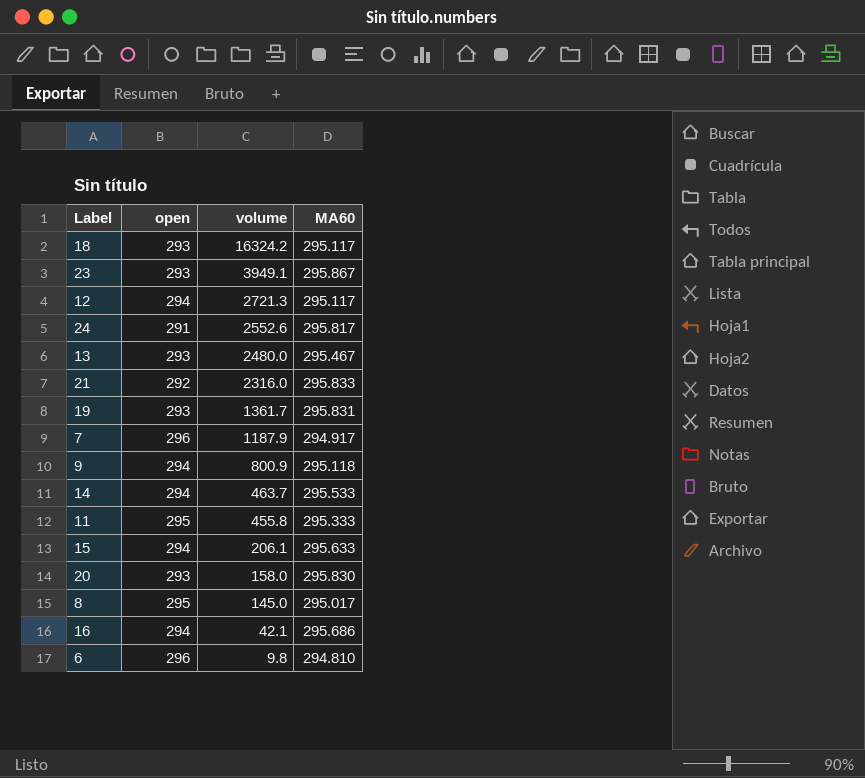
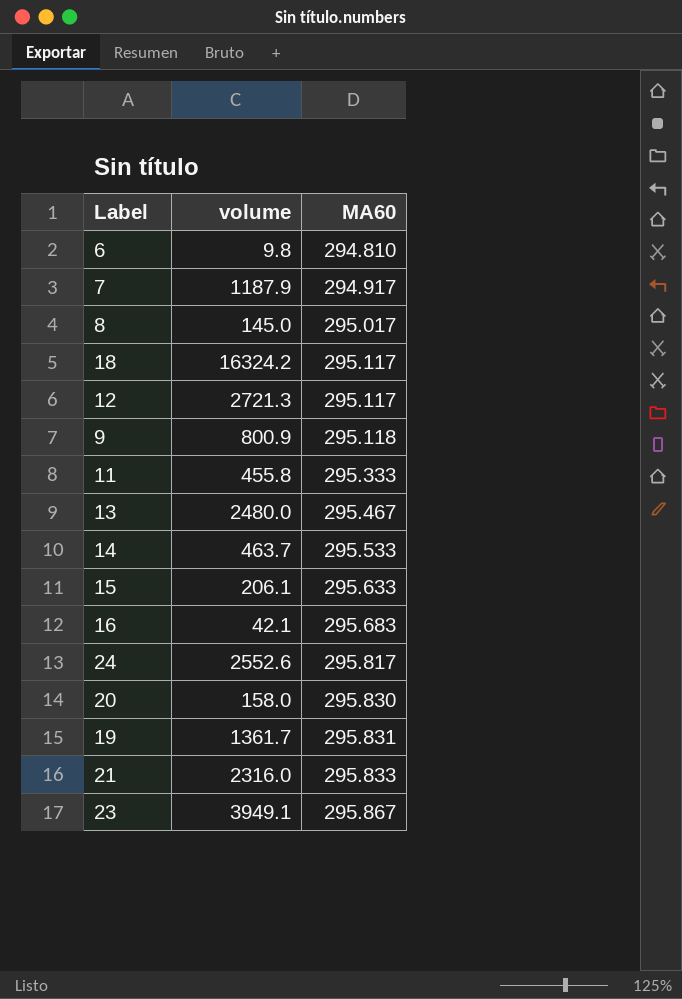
row order: volume descending -> MA60 ascending
column open | position: 2 -> none
16 | MA60: 295.686 -> 295.683

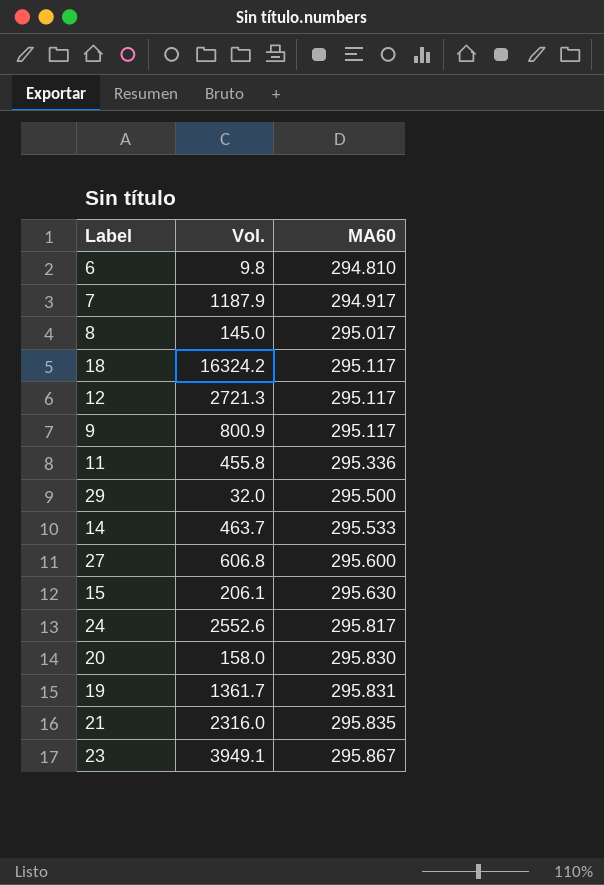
column name: volume -> Vol.
row 13: 2480.0 | 295.467 -> none
row 16: 42.1 | 295.683 -> none
9 | MA60: 295.118 -> 295.117
11 | MA60: 295.333 -> 295.336
row 29: none -> 32.0 | 295.500
row 27: none -> 606.8 | 295.600
15 | MA60: 295.633 -> 295.630
21 | MA60: 295.833 -> 295.835

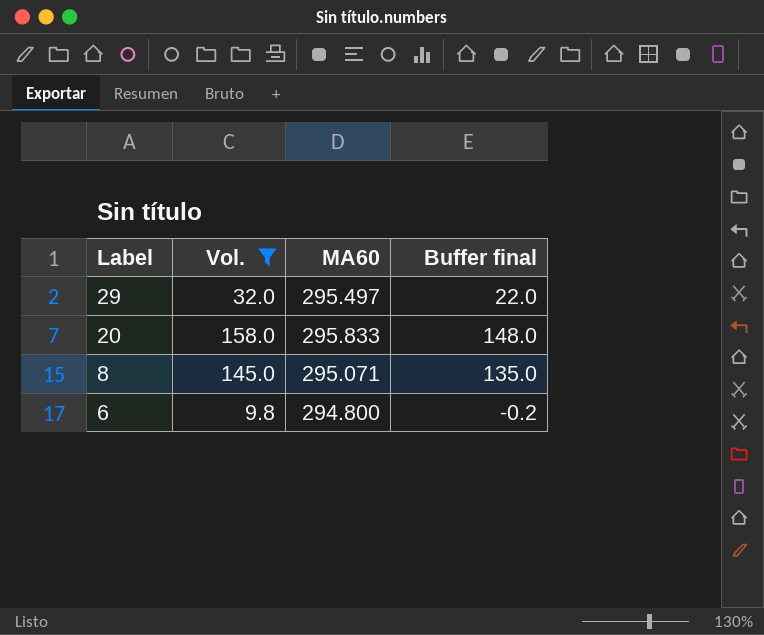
filter: none -> Vol. <= 158.0
row order: MA60 ascending -> Label descending
column Buffer final | formula: none -> [Vol.] - 10
29 | MA60: 295.500 -> 295.497
20 | MA60: 295.830 -> 295.833
8 | MA60: 295.017 -> 295.071
6 | MA60: 294.810 -> 294.800

